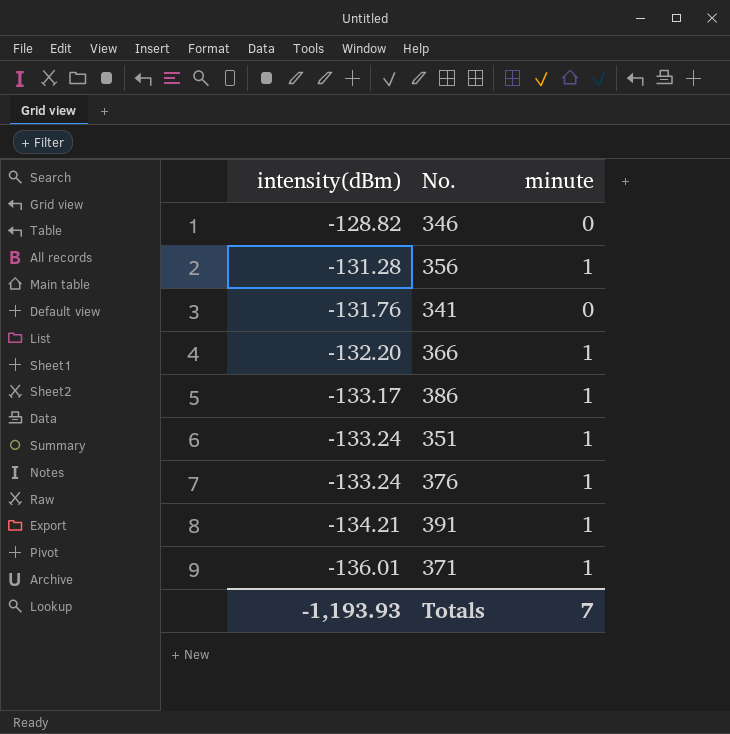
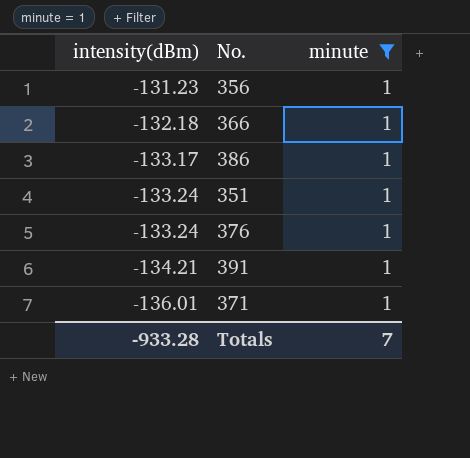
filter: none -> minute = 1
356 | intensity(dBm): -131.28 -> -131.23
366 | intensity(dBm): -132.20 -> -132.18
Totals | intensity(dBm): -1,193.93 -> -933.28

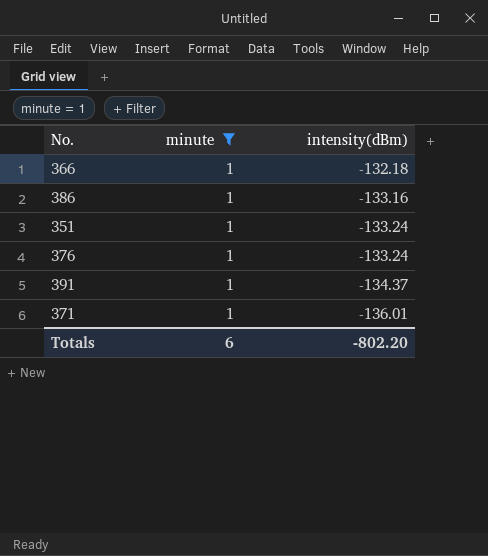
column intensity(dBm) | position: 1 -> 3
row 356: -131.23 | 1 -> none
386 | intensity(dBm): -133.17 -> -133.16
391 | intensity(dBm): -134.21 -> -134.37
Totals | minute: 7 -> 6
Totals | intensity(dBm): -933.28 -> -802.20

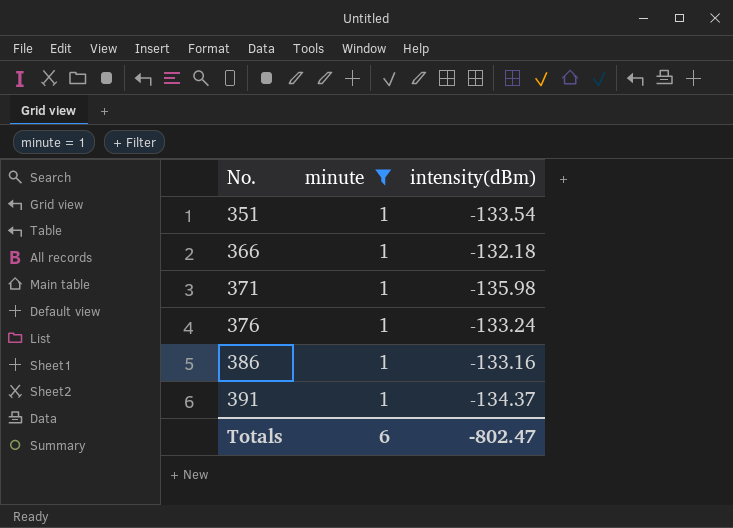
row order: intensity(dBm) descending -> No. ascending
351 | intensity(dBm): -133.24 -> -133.54
371 | intensity(dBm): -136.01 -> -135.98
Totals | intensity(dBm): -802.20 -> -802.47

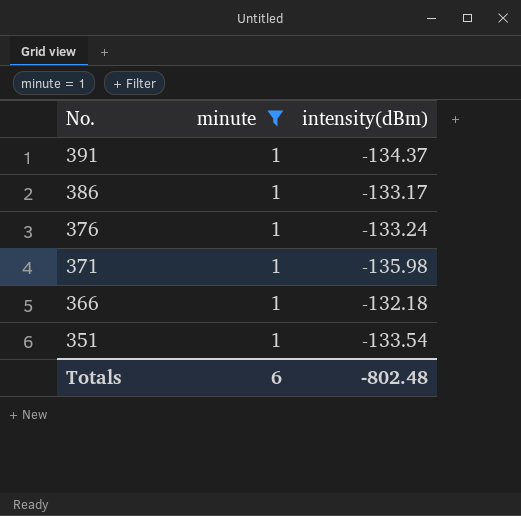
row order: No. ascending -> No. descending
386 | intensity(dBm): -133.16 -> -133.17
Totals | intensity(dBm): -802.47 -> -802.48

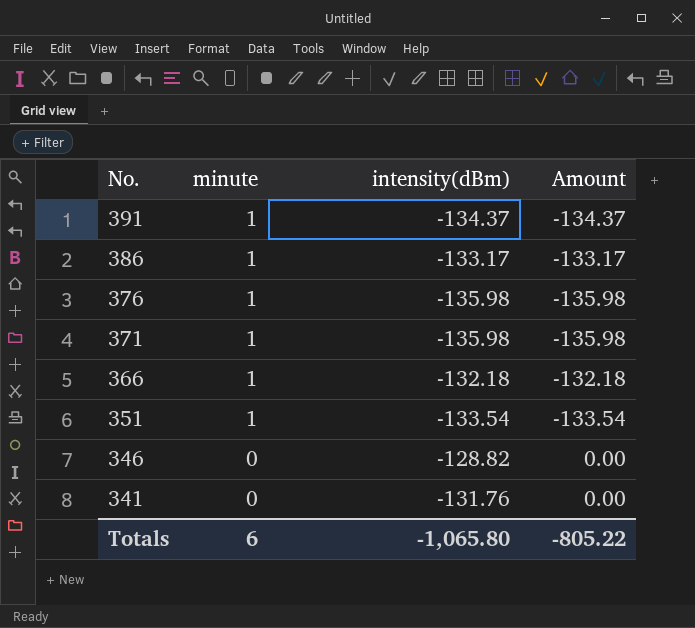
filter: minute = 1 -> none
column Amount | formula: none -> [minute] * [intensity(dBm)]
376 | intensity(dBm): -133.24 -> -135.98
Totals | intensity(dBm): -802.48 -> -1,065.80

